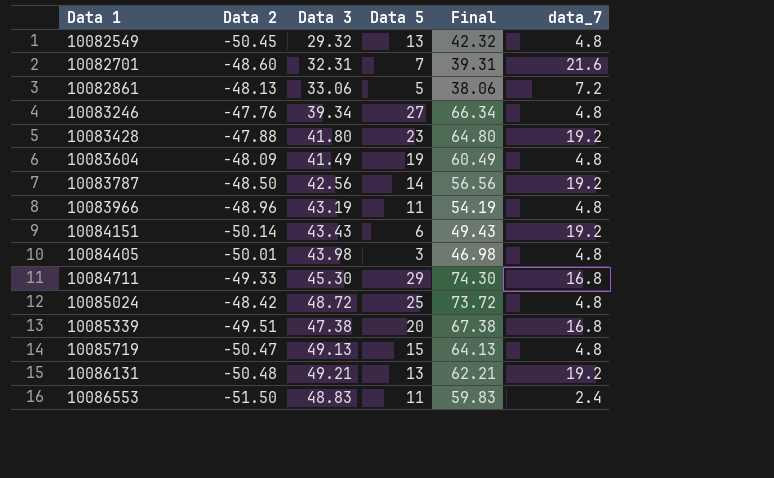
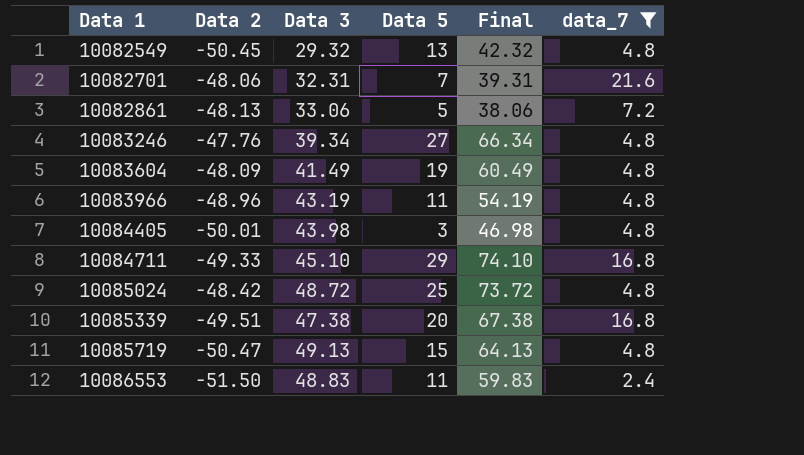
filter: none -> data_7 != 19.2
10082701 | Data 2: -48.60 -> -48.06
10084711 | Data 3: 45.30 -> 45.10
10084711 | Final: 74.30 -> 74.10

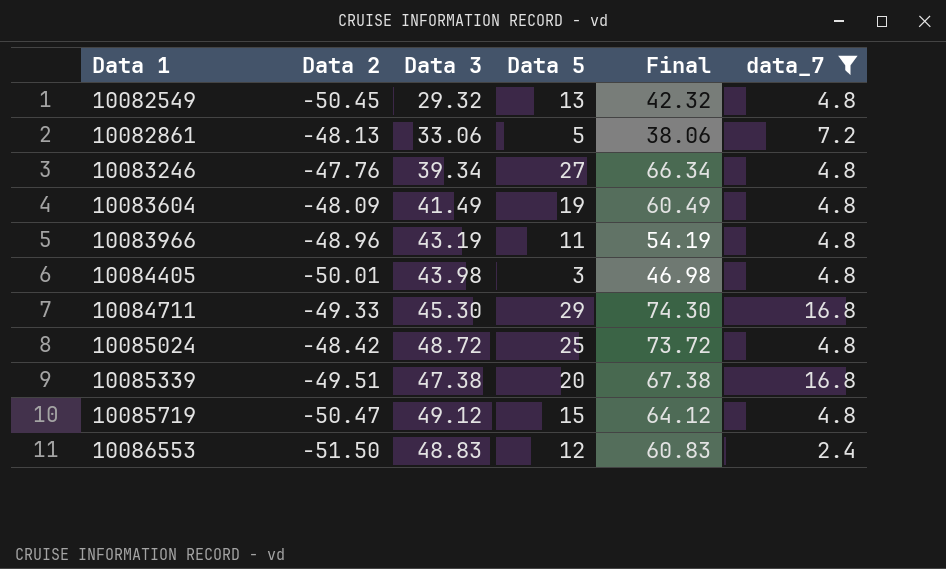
row 10082701: -48.06 | 32.31 | 7 | 39.31 | 21.6 -> none
10084711 | Data 3: 45.10 -> 45.30
10084711 | Final: 74.10 -> 74.30
10085719 | Data 3: 49.13 -> 49.12
10085719 | Final: 64.13 -> 64.12
10086553 | Data 5: 11 -> 12
10086553 | Final: 59.83 -> 60.83

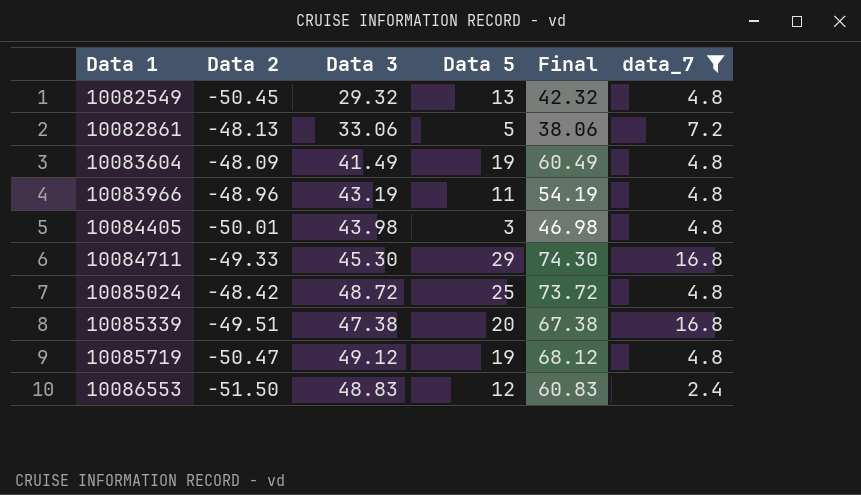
row 10083246: -47.76 | 39.34 | 27 | 66.34 | 4.8 -> none
10085719 | Data 5: 15 -> 19
10085719 | Final: 64.12 -> 68.12

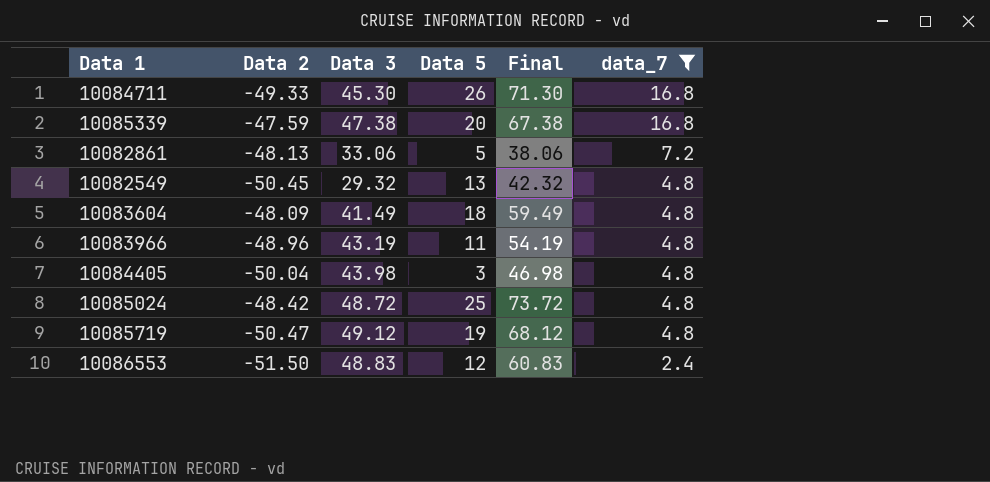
row order: Data 1 ascending -> data_7 descending
10084711 | Data 5: 29 -> 26
10084711 | Final: 74.30 -> 71.30
10085339 | Data 2: -49.51 -> -47.59
10083604 | Data 5: 19 -> 18
10083604 | Final: 60.49 -> 59.49
10084405 | Data 2: -50.01 -> -50.04

